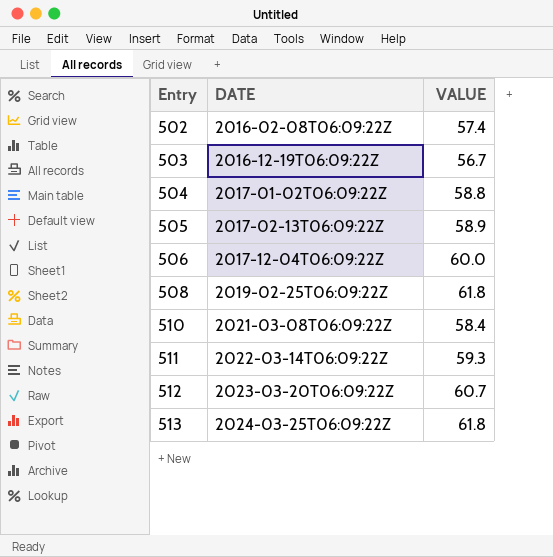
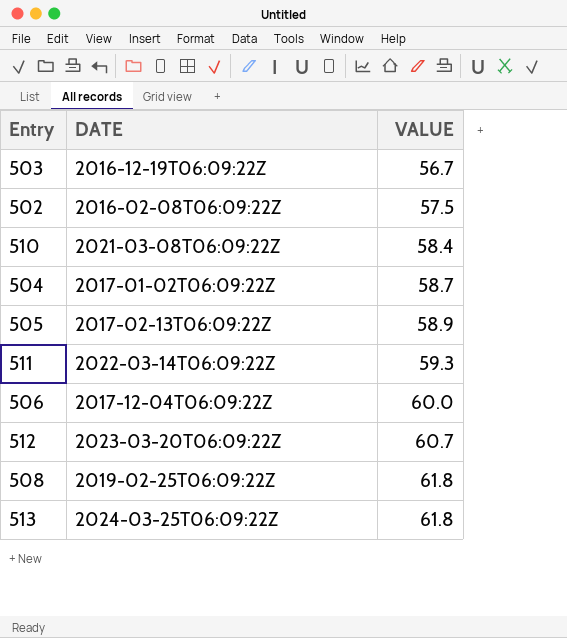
row order: Entry ascending -> VALUE ascending
502 | VALUE: 57.4 -> 57.5
504 | VALUE: 58.8 -> 58.7

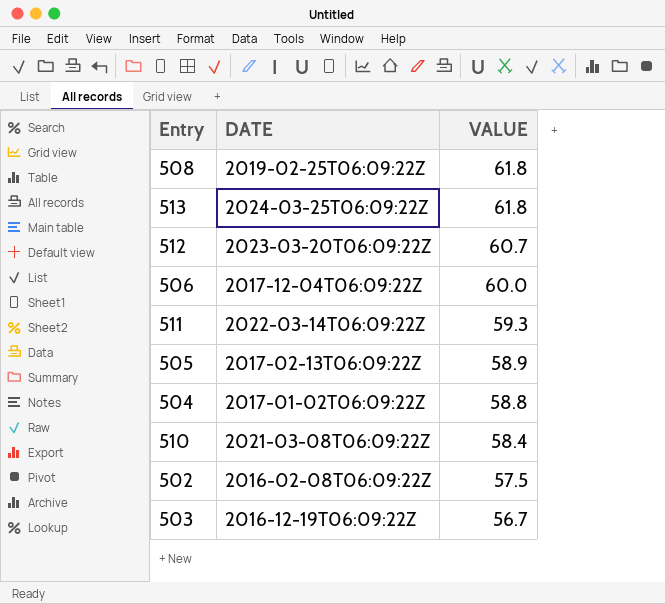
row order: VALUE ascending -> VALUE descending
504 | VALUE: 58.7 -> 58.8

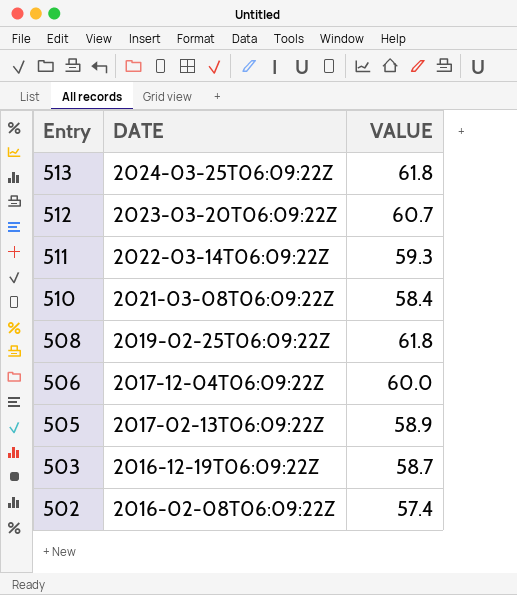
row order: VALUE descending -> Entry descending
row 504: 2017-01-02T06:09:22Z | 58.8 -> none
503 | VALUE: 56.7 -> 58.7
502 | VALUE: 57.5 -> 57.4

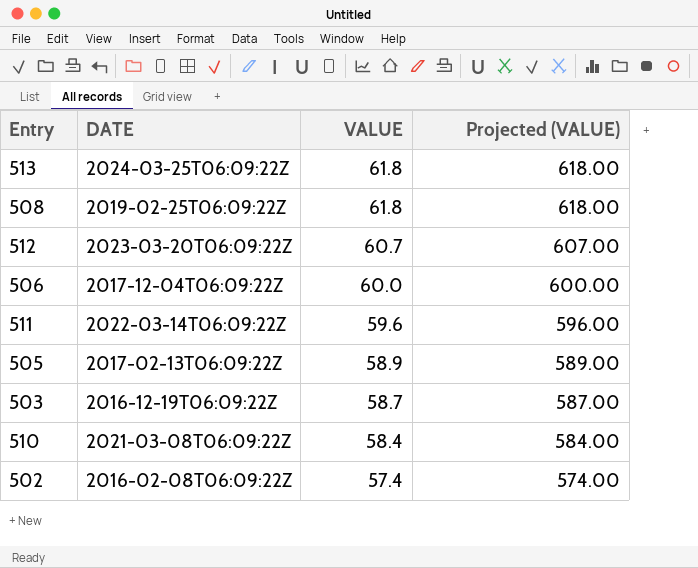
row order: Entry descending -> VALUE descending
column Projected (VALUE) | formula: none -> [VALUE] * 10
511 | VALUE: 59.3 -> 59.6

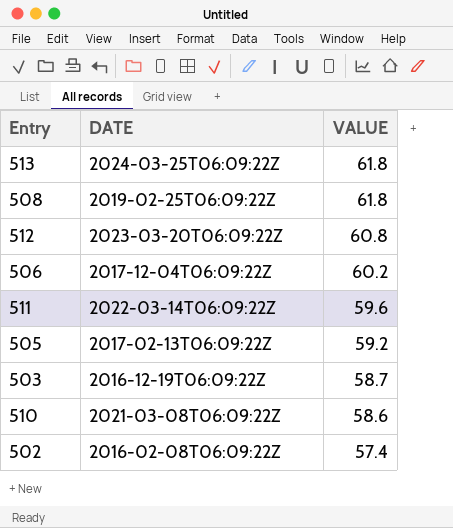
column Projected (VALUE) | formula: [VALUE] * 10 -> none
512 | VALUE: 60.7 -> 60.8
506 | VALUE: 60.0 -> 60.2
505 | VALUE: 58.9 -> 59.2
510 | VALUE: 58.4 -> 58.6

